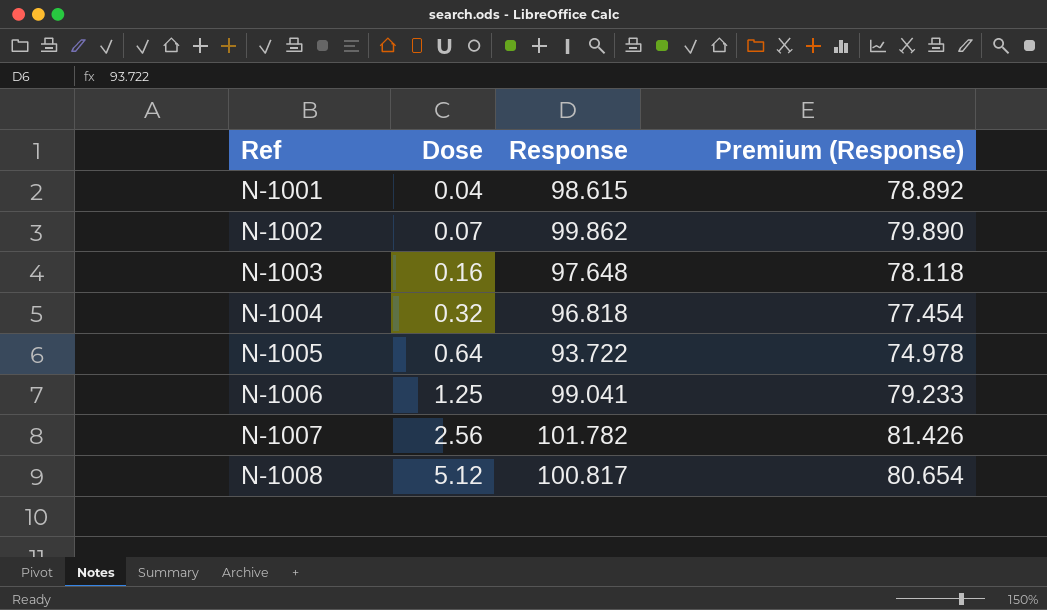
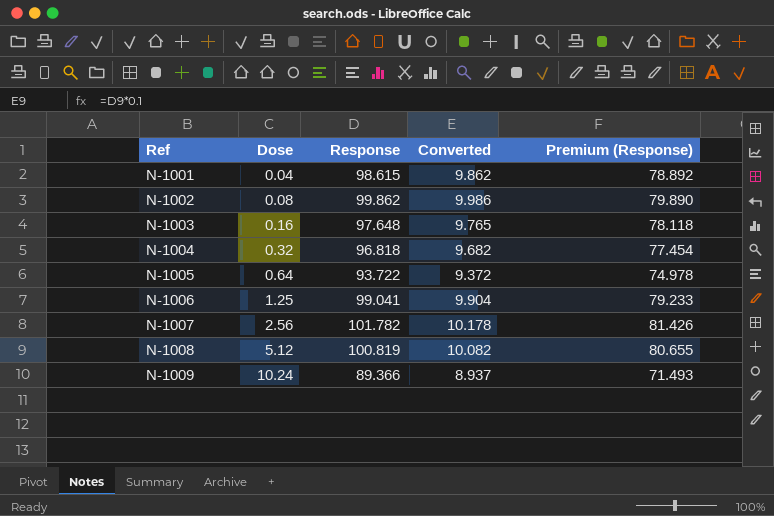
column Converted | formula: none -> [Response] * 0.1
N-1002 | Dose: 0.07 -> 0.08
N-1008 | Response: 100.817 -> 100.819
N-1008 | Premium (Response): 80.654 -> 80.655
row N-1009: none -> 10.24 | 89.366 | 8.937 | 71.493

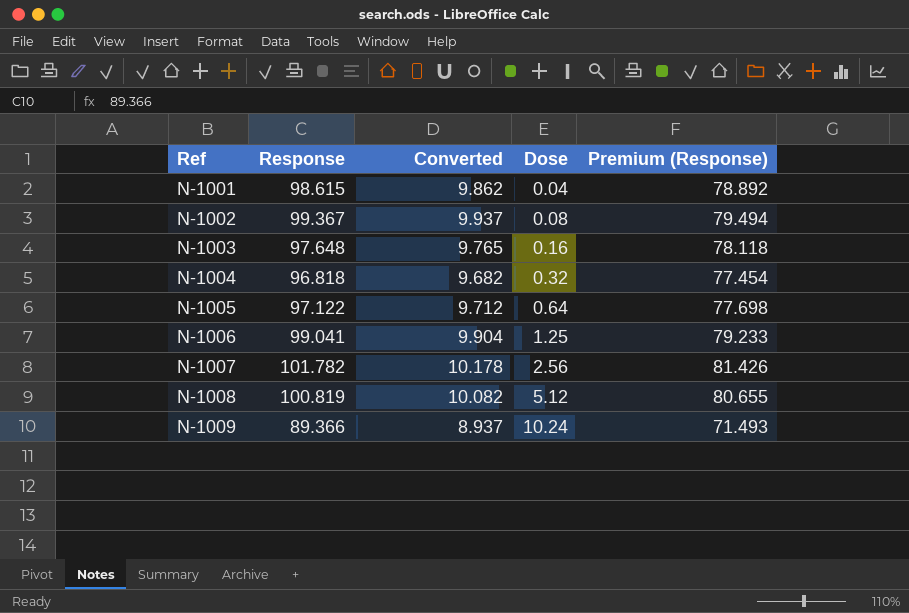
column Dose | position: 2 -> 4
N-1002 | Response: 99.862 -> 99.367
N-1002 | Converted: 9.986 -> 9.937
N-1002 | Premium (Response): 79.890 -> 79.494
N-1005 | Response: 93.722 -> 97.122
N-1005 | Converted: 9.372 -> 9.712
N-1005 | Premium (Response): 74.978 -> 77.698

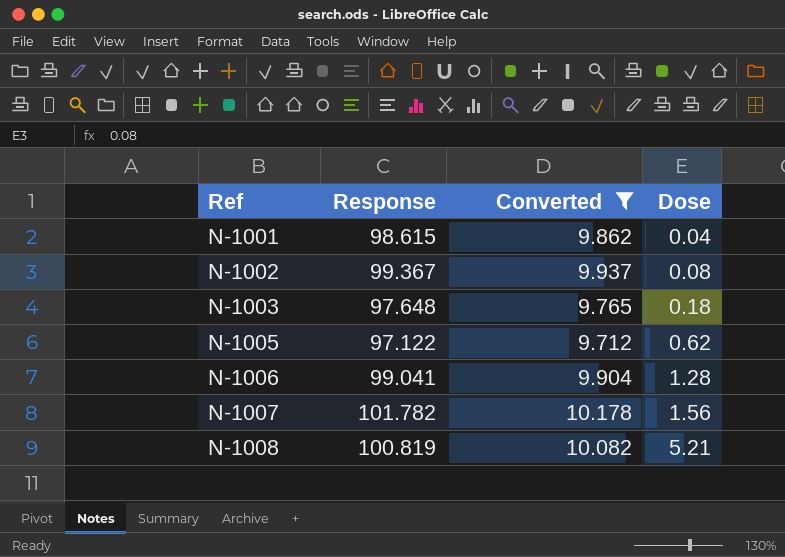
filter: none -> Converted >= 9.712
column Premium (Response) | formula: [Response] * 0.8 -> none
N-1003 | Dose: 0.16 -> 0.18
N-1005 | Dose: 0.64 -> 0.62
N-1006 | Dose: 1.25 -> 1.28
N-1007 | Dose: 2.56 -> 1.56
N-1008 | Dose: 5.12 -> 5.21

